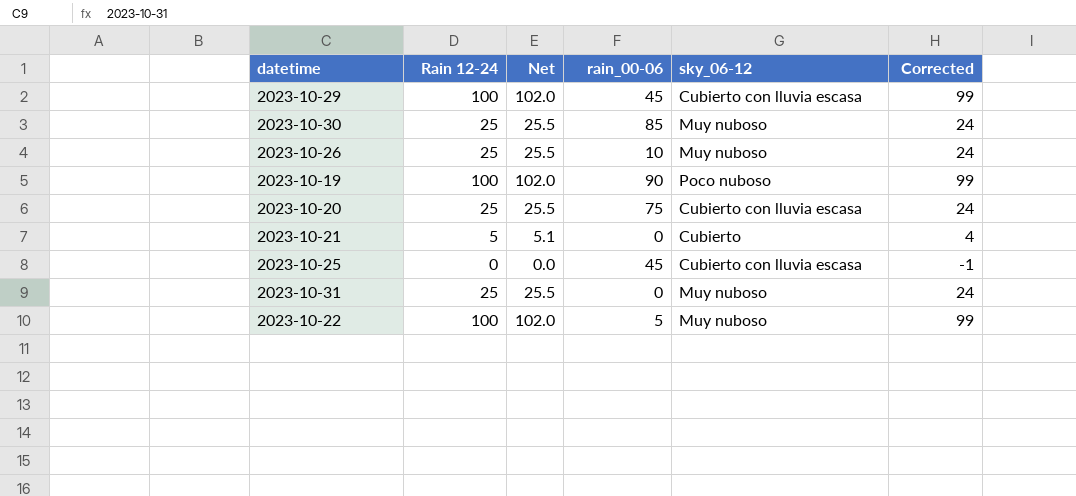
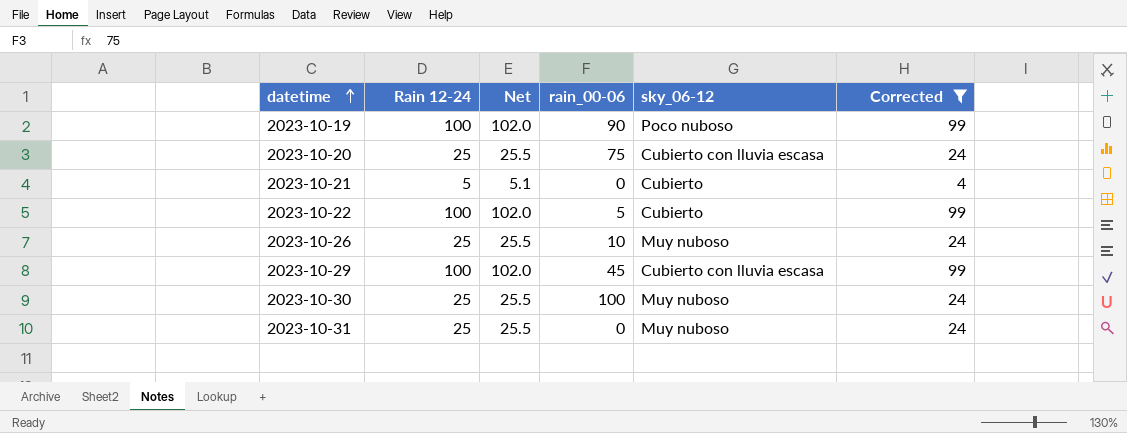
filter: none -> Corrected != -1
row order: none -> datetime ascending
2023-10-22 | sky_06-12: Muy nuboso -> Cubierto
2023-10-30 | rain_00-06: 85 -> 100

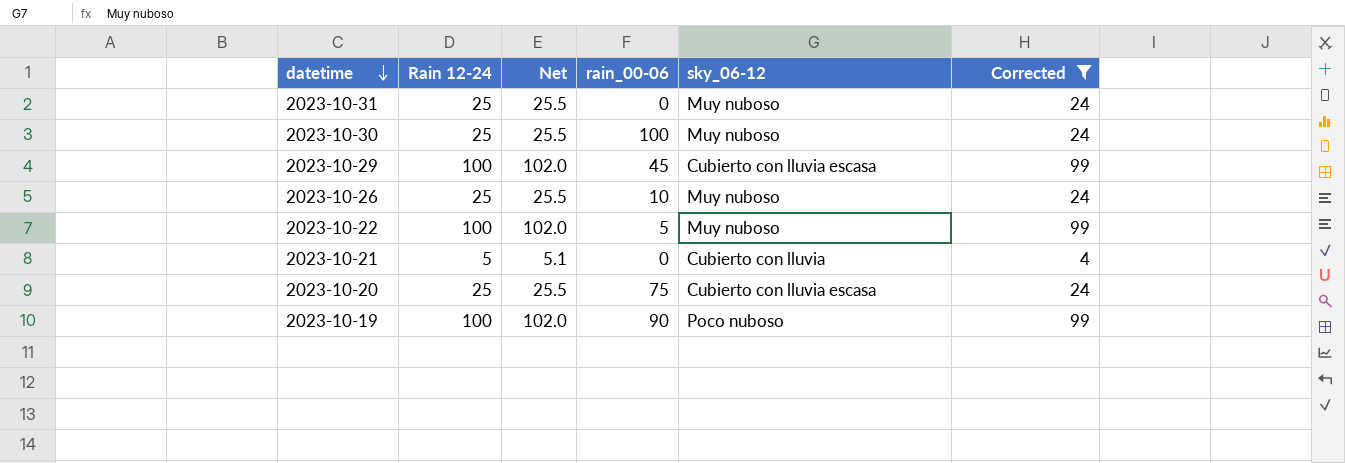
row order: datetime ascending -> datetime descending
2023-10-22 | sky_06-12: Cubierto -> Muy nuboso
2023-10-21 | sky_06-12: Cubierto -> Cubierto con lluvia

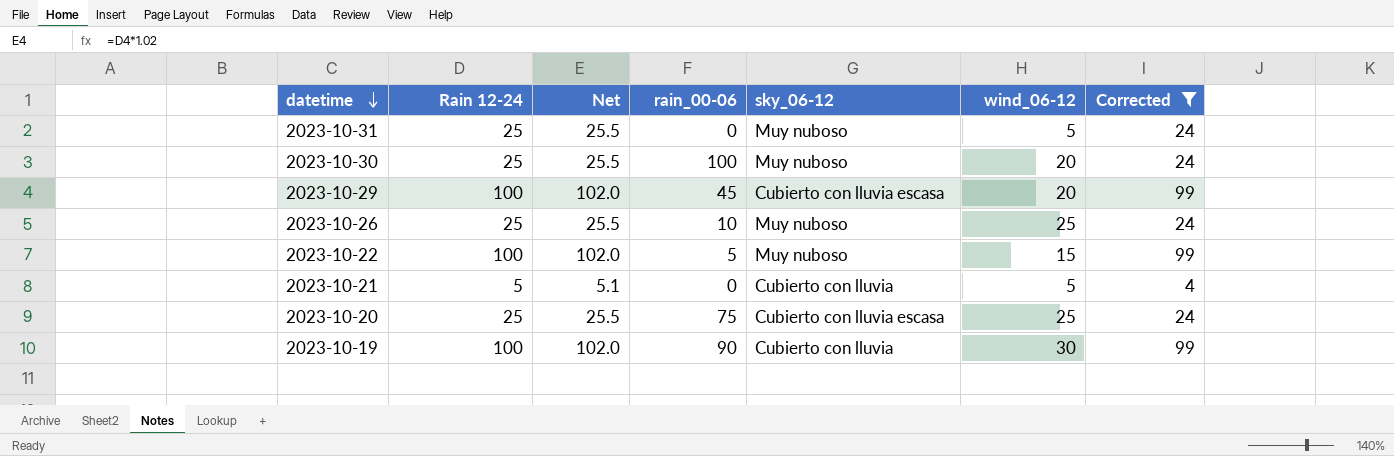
column wind_06-12 | position: none -> 6
2023-10-19 | sky_06-12: Poco nuboso -> Cubierto con lluvia

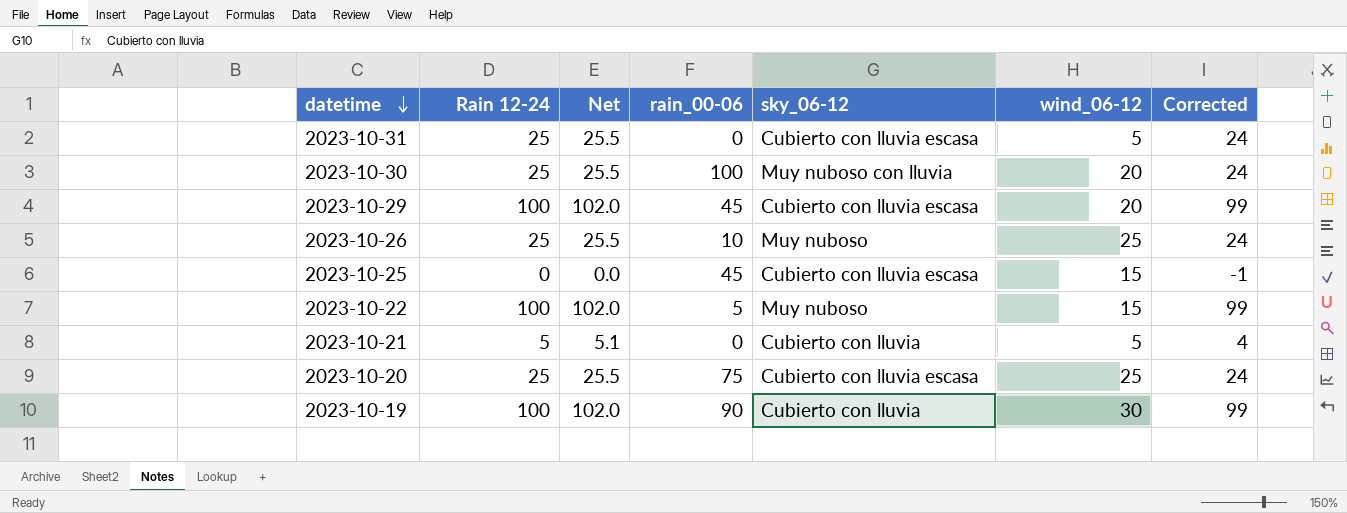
filter: Corrected != -1 -> none
2023-10-31 | sky_06-12: Muy nuboso -> Cubierto con lluvia escasa
2023-10-30 | sky_06-12: Muy nuboso -> Muy nuboso con lluvia

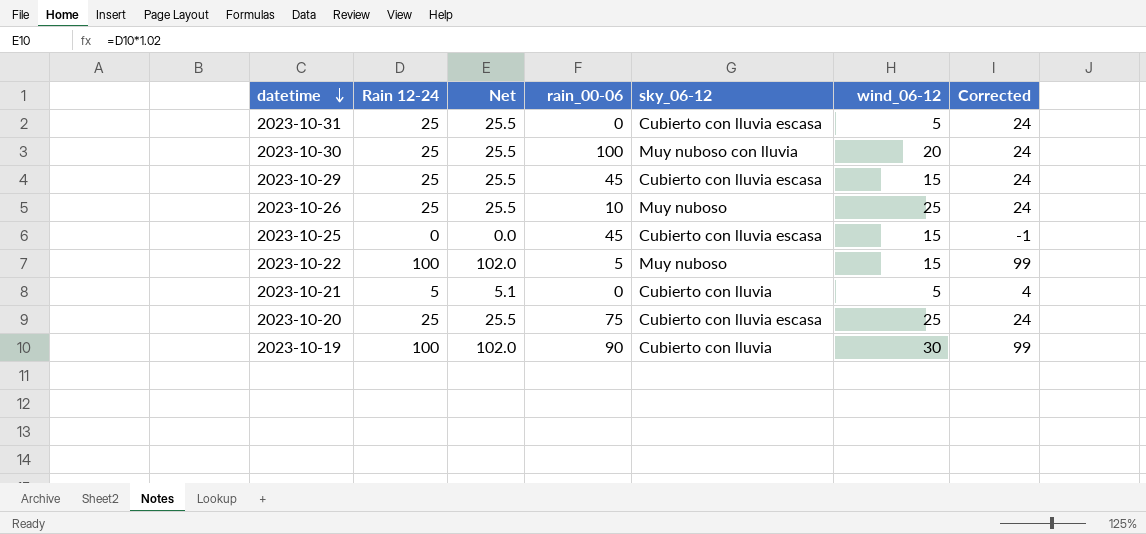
2023-10-29 | Rain 12-24: 100 -> 25
2023-10-29 | Net: 102.0 -> 25.5
2023-10-29 | wind_06-12: 20 -> 15
2023-10-29 | Corrected: 99 -> 24

